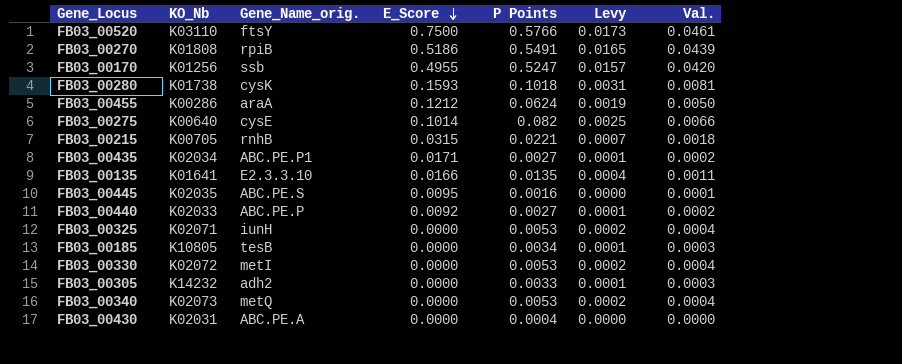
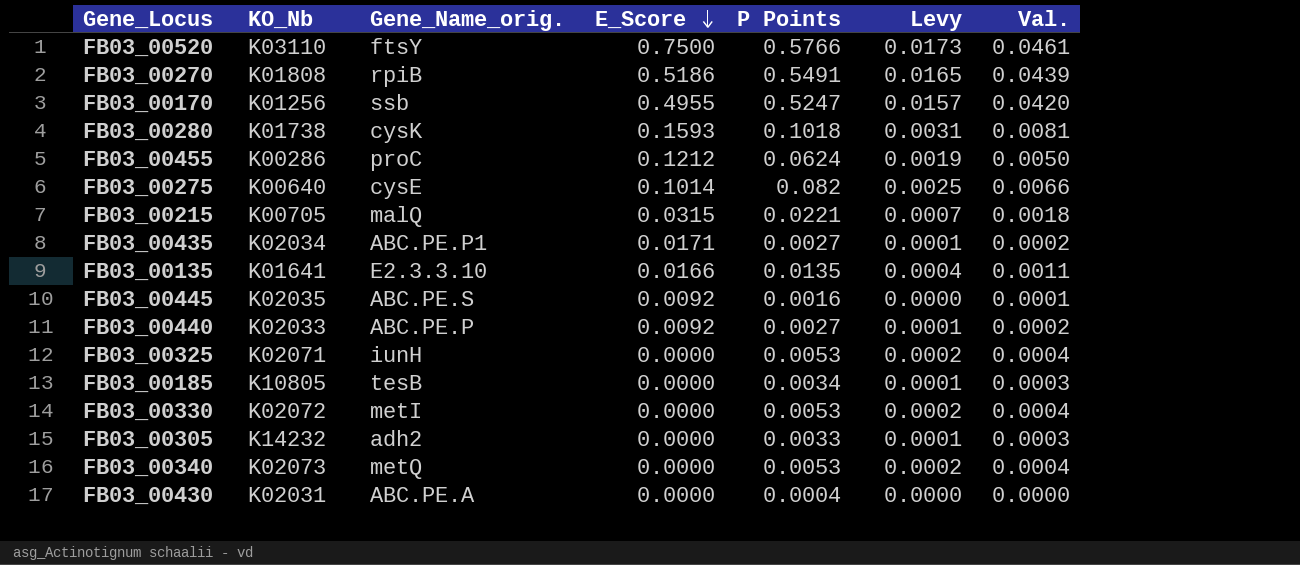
FB03_00455 | Gene_Name_orig.: araA -> proC
FB03_00215 | Gene_Name_orig.: rnhB -> malQ
FB03_00445 | E_Score: 0.0095 -> 0.0092

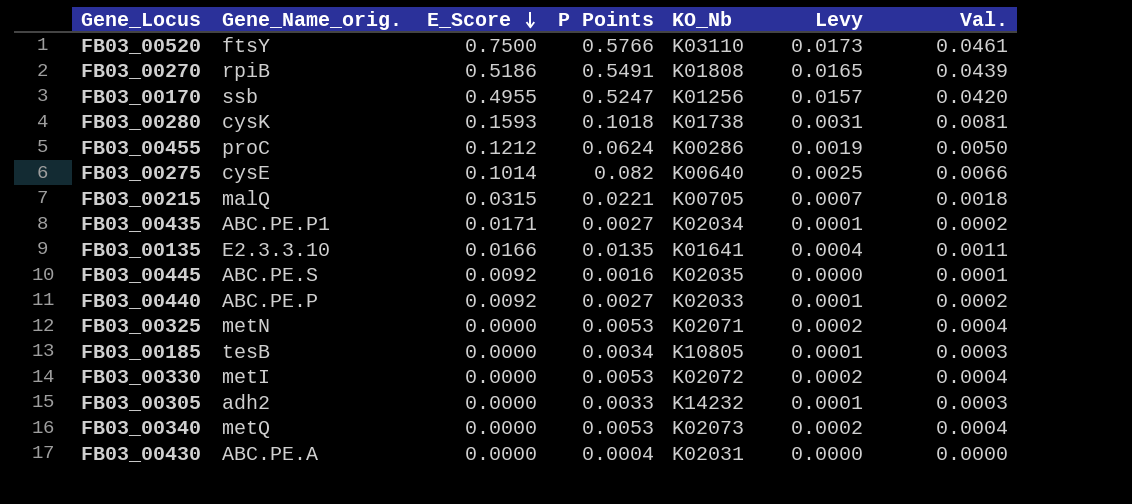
column KO_Nb | position: 2 -> 5
FB03_00325 | Gene_Name_orig.: iunH -> metN

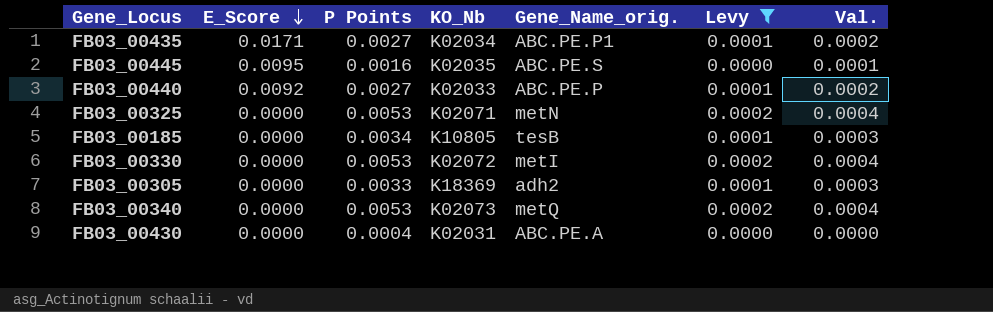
filter: none -> Levy <= 0.0002
column Gene_Name_orig. | position: 2 -> 5
FB03_00445 | E_Score: 0.0092 -> 0.0095
FB03_00305 | KO_Nb: K14232 -> K18369

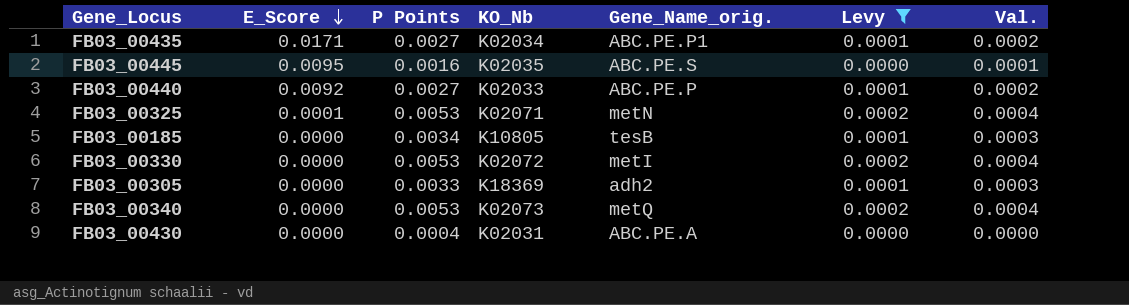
FB03_00325 | E_Score: 0.0000 -> 0.0001

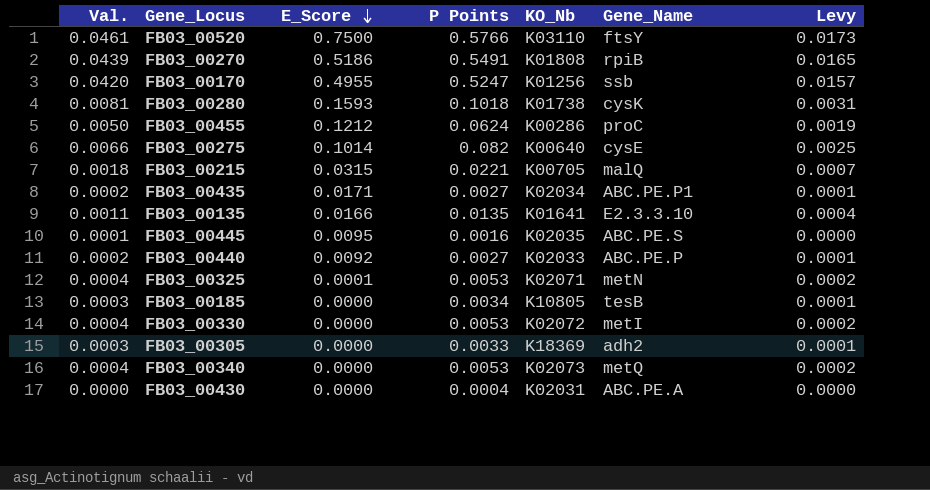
filter: Levy <= 0.0002 -> none
column Val. | position: 7 -> 1
column name: Gene_Name_orig. -> Gene_Name

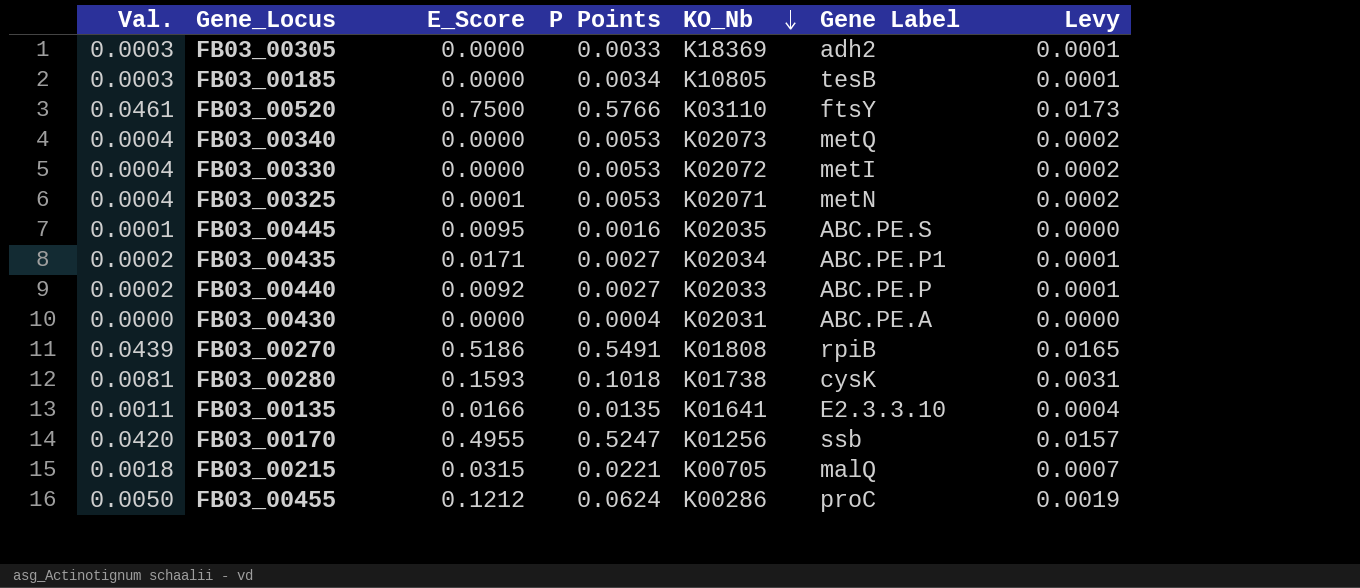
row order: E_Score descending -> KO_Nb descending
column name: Gene_Name -> Gene Label
row FB03_00275: 0.0066 | 0.1014 | 0.082 | K00640 | cysE | 0.0025 -> none

